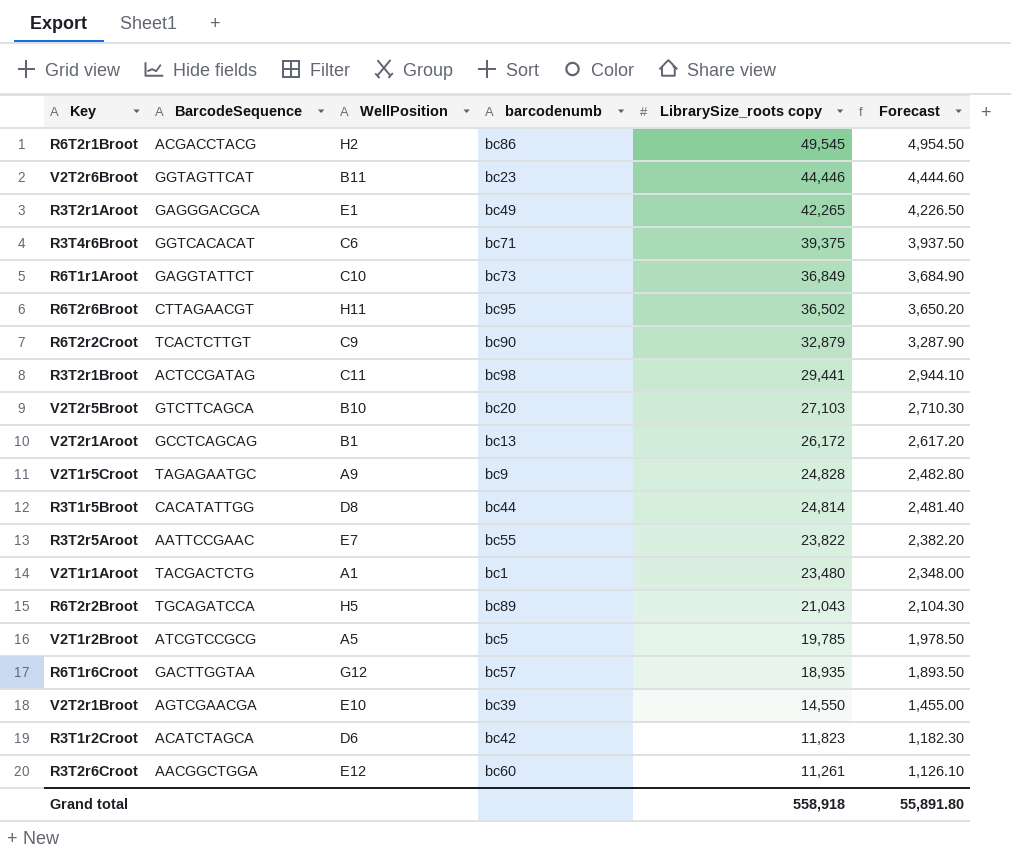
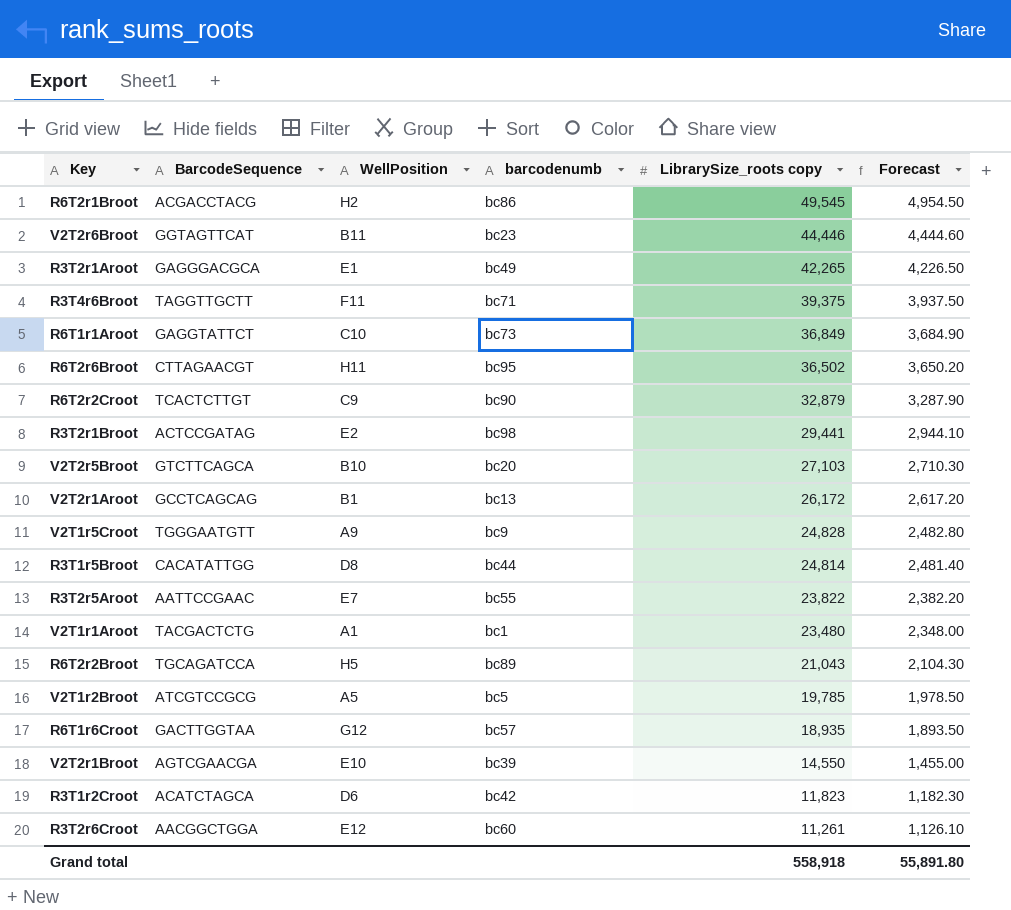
R3T4r6Broot | BarcodeSequence: GGTCACACAT -> TAGGTTGCTT
R3T4r6Broot | WellPosition: C6 -> F11
R3T2r1Broot | WellPosition: C11 -> E2
V2T1r5Croot | BarcodeSequence: TAGAGAATGC -> TGGGAATGTT

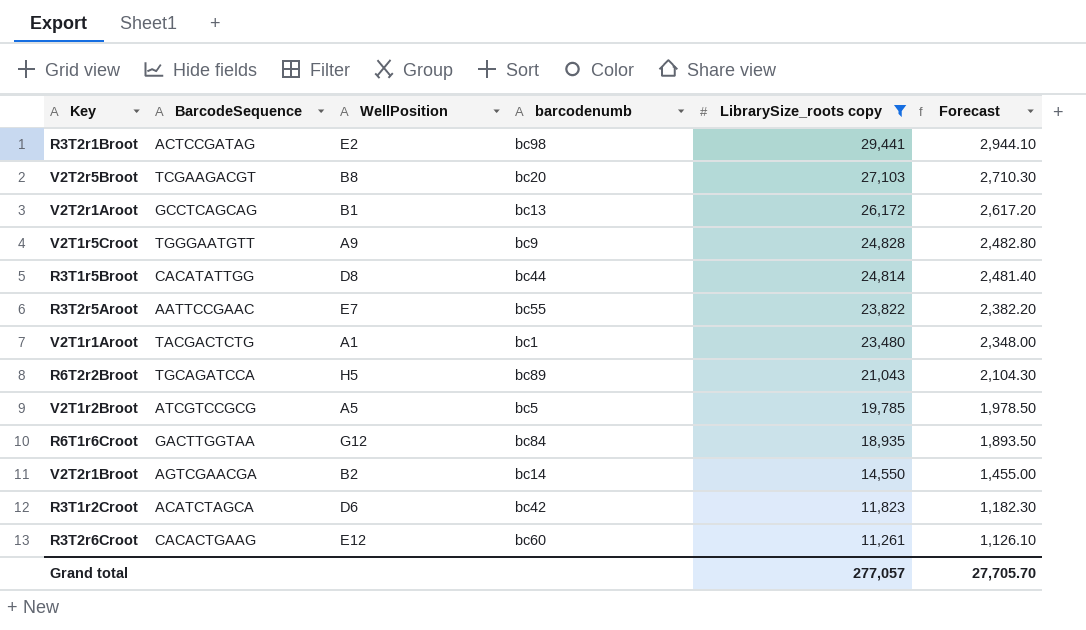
filter: none -> LibrarySize_roots copy <= 29,441
V2T2r5Broot | BarcodeSequence: GTCTTCAGCA -> TCGAAGACGT
V2T2r5Broot | WellPosition: B10 -> B8
R6T1r6Croot | barcodenumb: bc57 -> bc84
V2T2r1Broot | WellPosition: E10 -> B2
V2T2r1Broot | barcodenumb: bc39 -> bc14
R3T2r6Croot | BarcodeSequence: AACGGCTGGA -> CACACTGAAG
Grand total | LibrarySize_roots copy: 558,918 -> 277,057
Grand total | Forecast: 55,891.80 -> 27,705.70

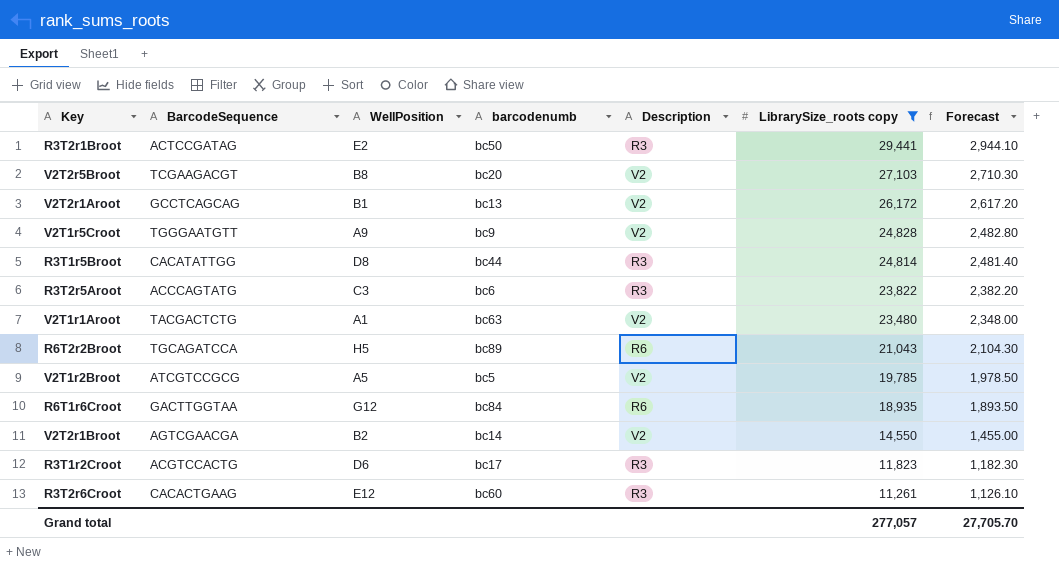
column Description | position: none -> 5
R3T2r1Broot | barcodenumb: bc98 -> bc50
R3T2r5Aroot | BarcodeSequence: AATTCCGAAC -> ACCCAGTATG
R3T2r5Aroot | WellPosition: E7 -> C3
R3T2r5Aroot | barcodenumb: bc55 -> bc6
V2T1r1Aroot | barcodenumb: bc1 -> bc63
R3T1r2Croot | BarcodeSequence: ACATCTAGCA -> ACGTCCACTG
R3T1r2Croot | barcodenumb: bc42 -> bc17

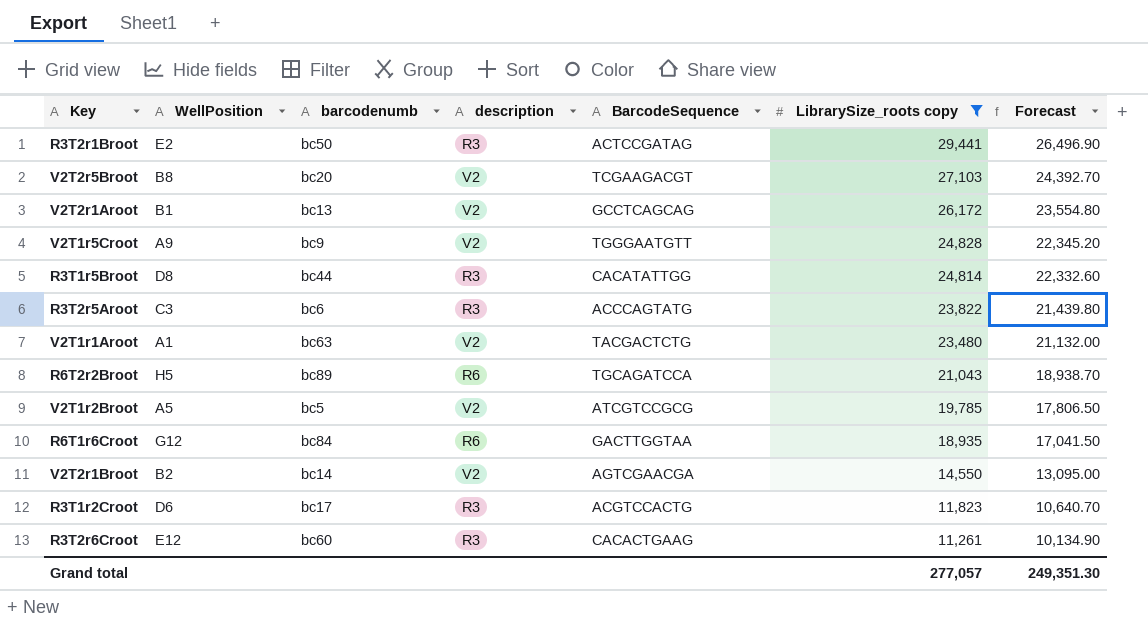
column name: Description -> description
column BarcodeSequence | position: 2 -> 5
column Forecast | formula: [LibrarySize_roots copy] * 0.1 -> [LibrarySize_roots copy] * 0.9
Grand total | Forecast: 27,705.70 -> 249,351.30

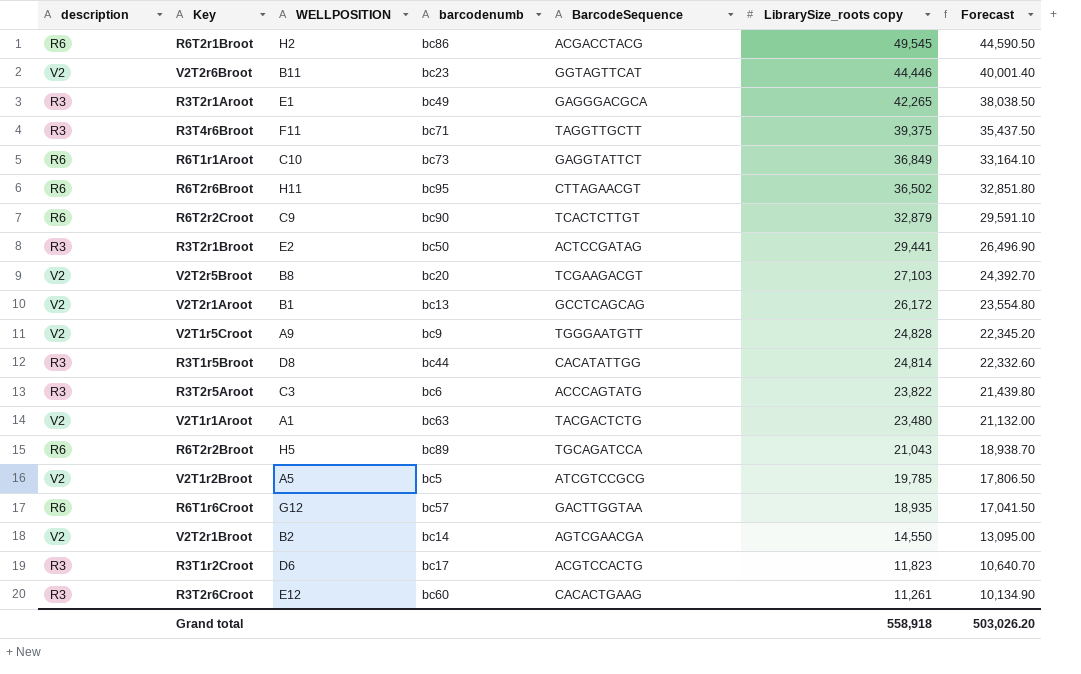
filter: LibrarySize_roots copy <= 29,441 -> none
column description | position: 4 -> 1
column name: WellPosition -> WELLPOSITION
R6T1r6Croot | barcodenumb: bc84 -> bc57
Grand total | LibrarySize_roots copy: 277,057 -> 558,918
Grand total | Forecast: 249,351.30 -> 503,026.20

